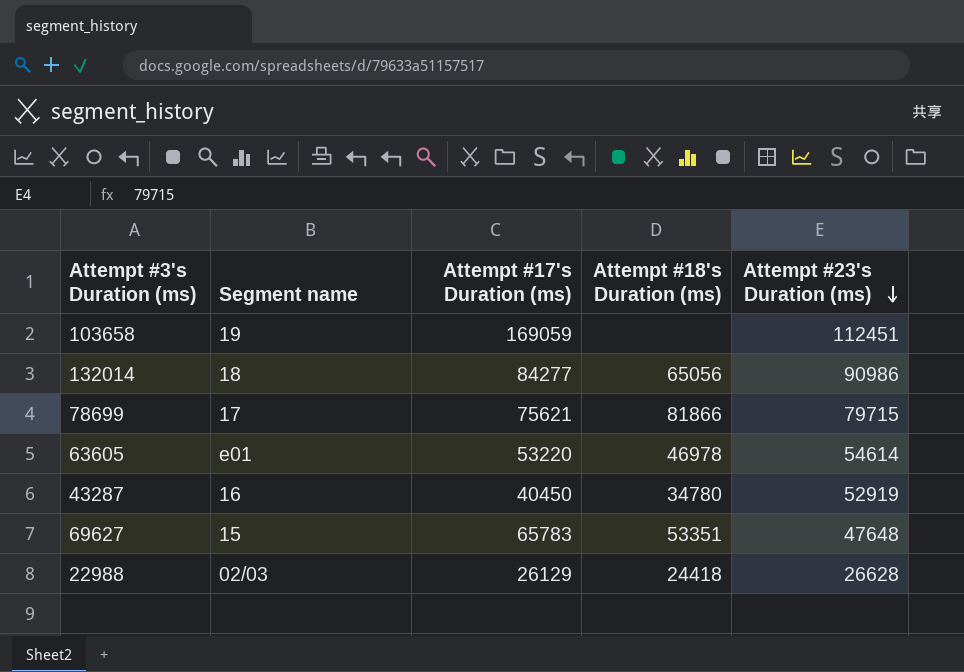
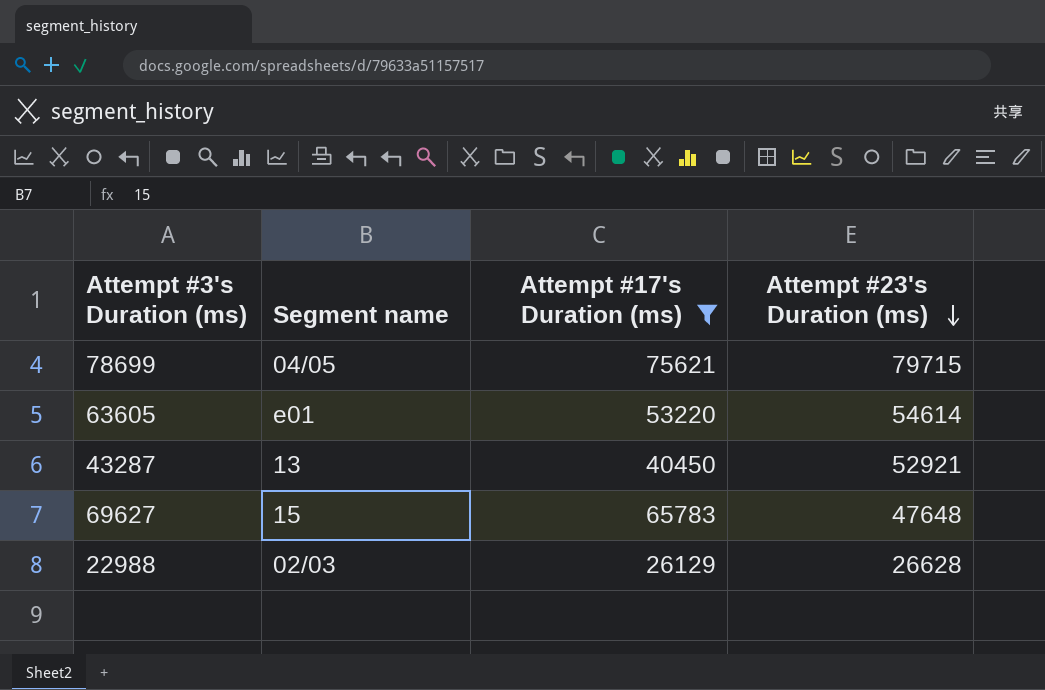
filter: none -> Attempt #17's Duration (ms) <= 75621
column Attempt #18's Duration (ms) | position: 4 -> none
78699 | Segment name: 17 -> 04/05
43287 | Segment name: 16 -> 13
43287 | Attempt #23's Duration (ms): 52919 -> 52921

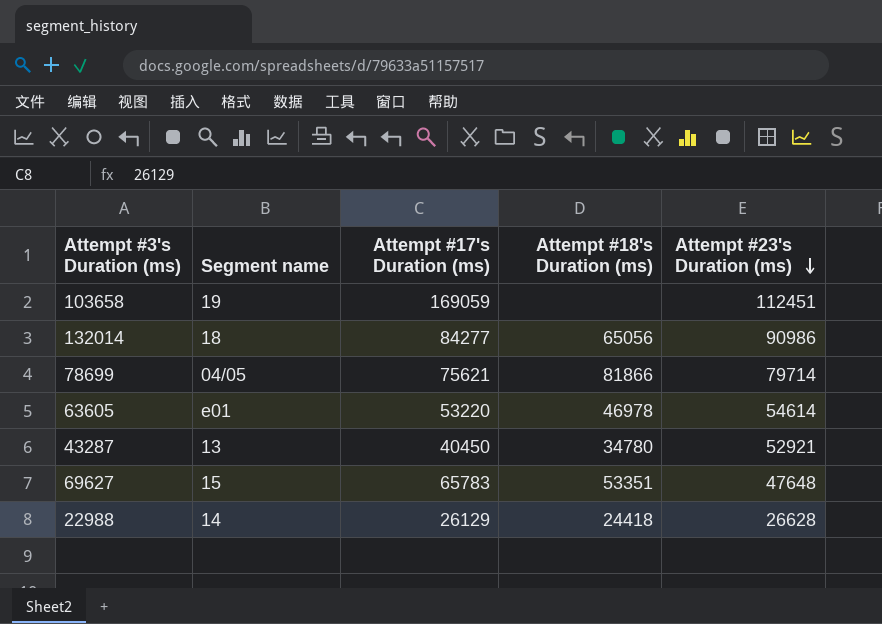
filter: Attempt #17's Duration (ms) <= 75621 -> none
column Attempt #18's Duration (ms) | position: none -> 4
78699 | Attempt #23's Duration (ms): 79715 -> 79714
22988 | Segment name: 02/03 -> 14

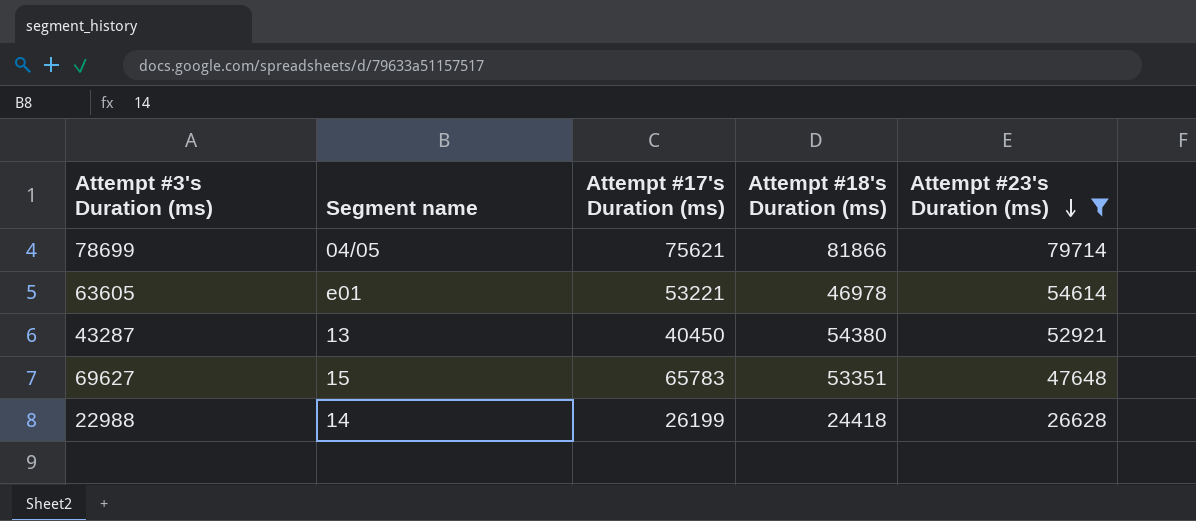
filter: none -> Attempt #23's Duration (ms) <= 79714
63605 | Attempt #17's Duration (ms): 53220 -> 53221
43287 | Attempt #18's Duration (ms): 34780 -> 54380
22988 | Attempt #17's Duration (ms): 26129 -> 26199

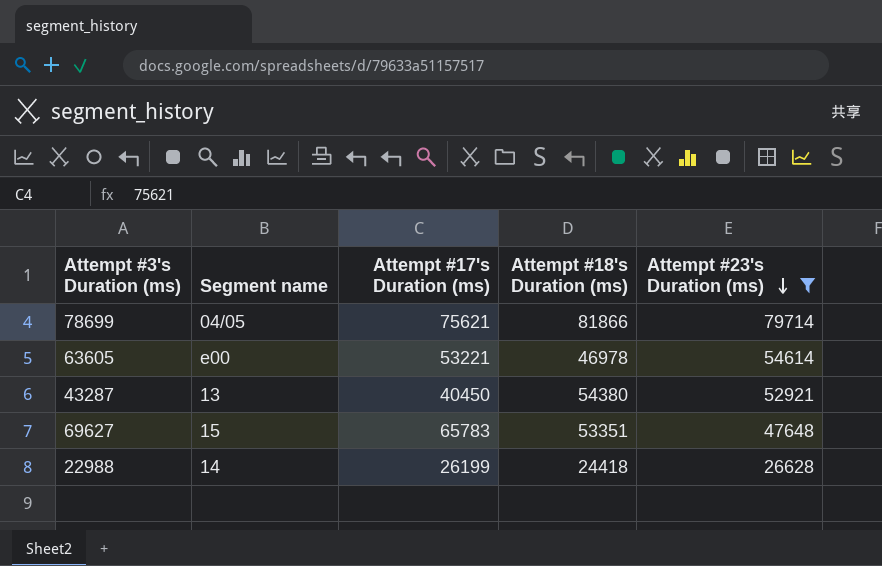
63605 | Segment name: e01 -> e00

